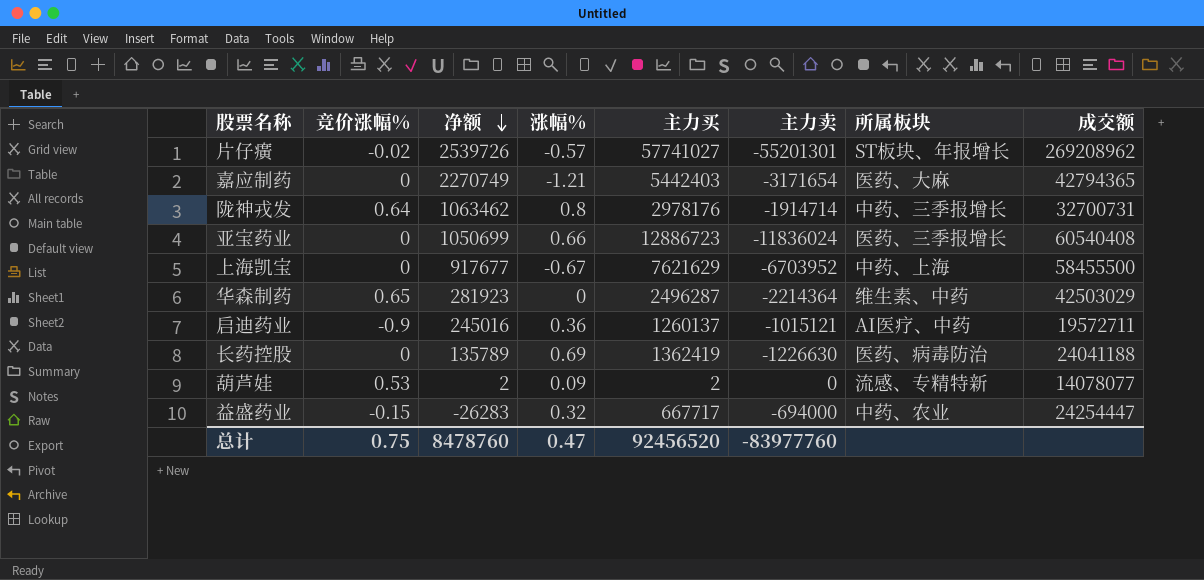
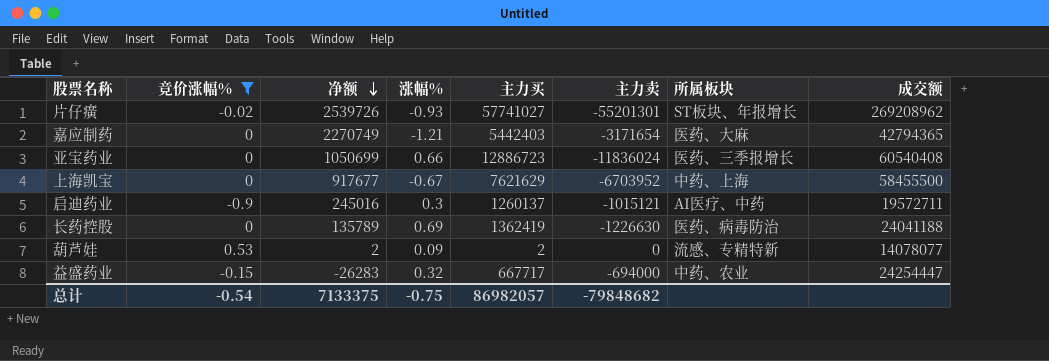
filter: none -> 竞价涨幅% <= 0.53
片仔癀 | 涨幅%: -0.57 -> -0.93
启迪药业 | 涨幅%: 0.36 -> 0.3
总计 | 竞价涨幅%: 0.75 -> -0.54
总计 | 净额: 8478760 -> 7133375
总计 | 涨幅%: 0.47 -> -0.75
总计 | 主力买: 92456520 -> 86982057
总计 | 主力卖: -83977760 -> -79848682

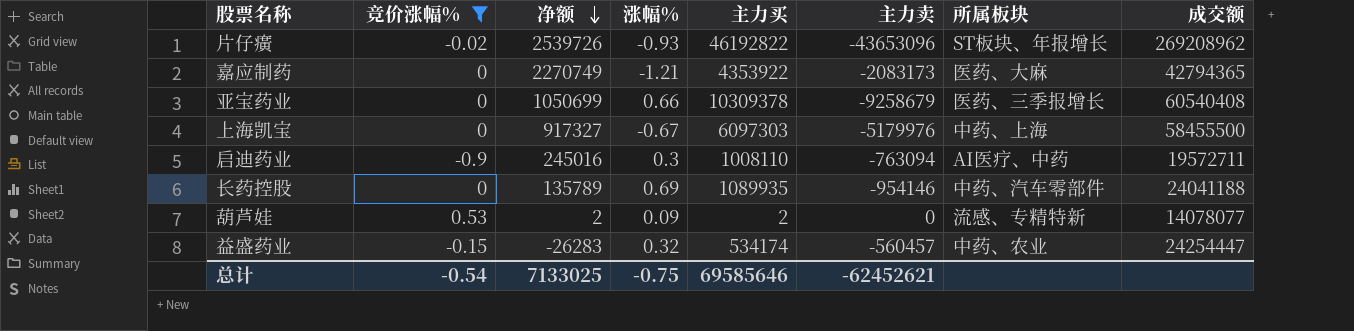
片仔癀 | 主力买: 57741027 -> 46192822
片仔癀 | 主力卖: -55201301 -> -43653096
嘉应制药 | 主力买: 5442403 -> 4353922
嘉应制药 | 主力卖: -3171654 -> -2083173
亚宝药业 | 主力买: 12886723 -> 10309378
亚宝药业 | 主力卖: -11836024 -> -9258679
上海凯宝 | 净额: 917677 -> 917327
上海凯宝 | 主力买: 7621629 -> 6097303
上海凯宝 | 主力卖: -6703952 -> -5179976
启迪药业 | 主力买: 1260137 -> 1008110
启迪药业 | 主力卖: -1015121 -> -763094
长药控股 | 主力买: 1362419 -> 1089935
长药控股 | 主力卖: -1226630 -> -954146
长药控股 | 所属板块: 医药、病毒防治 -> 中药、汽车零部件
益盛药业 | 主力买: 667717 -> 534174
益盛药业 | 主力卖: -694000 -> -560457
总计 | 净额: 7133375 -> 7133025
总计 | 主力买: 86982057 -> 69585646
总计 | 主力卖: -79848682 -> -62452621

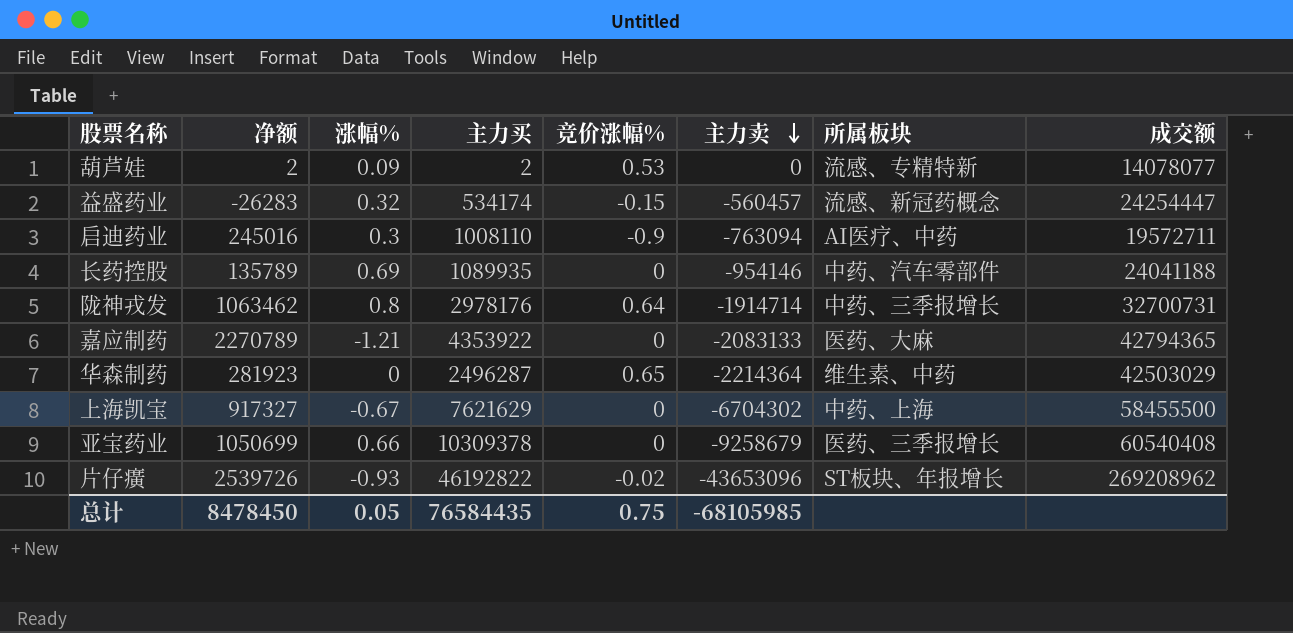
filter: 竞价涨幅% <= 0.53 -> none
row order: 净额 descending -> 主力卖 descending
column 竞价涨幅% | position: 2 -> 5
益盛药业 | 所属板块: 中药、农业 -> 流感、新冠药概念
嘉应制药 | 净额: 2270749 -> 2270789
嘉应制药 | 主力卖: -2083173 -> -2083133
上海凯宝 | 主力买: 6097303 -> 7621629
上海凯宝 | 主力卖: -5179976 -> -6704302
总计 | 净额: 7133025 -> 8478450
总计 | 涨幅%: -0.75 -> 0.05
总计 | 主力买: 69585646 -> 76584435
总计 | 竞价涨幅%: -0.54 -> 0.75
总计 | 主力卖: -62452621 -> -68105985

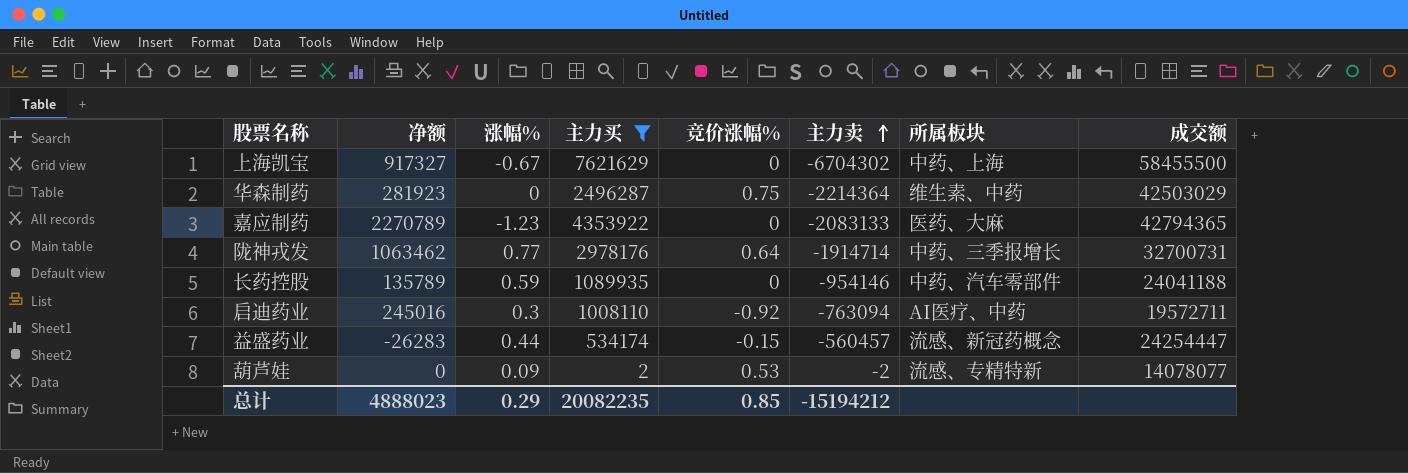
filter: none -> 主力买 <= 7621629
row order: 主力卖 descending -> 主力卖 ascending
华森制药 | 竞价涨幅%: 0.65 -> 0.75
嘉应制药 | 涨幅%: -1.21 -> -1.23
陇神戎发 | 涨幅%: 0.8 -> 0.77
长药控股 | 涨幅%: 0.69 -> 0.59
启迪药业 | 竞价涨幅%: -0.9 -> -0.92
益盛药业 | 涨幅%: 0.32 -> 0.44
葫芦娃 | 净额: 2 -> 0
葫芦娃 | 主力卖: 0 -> -2
总计 | 净额: 8478450 -> 4888023
总计 | 涨幅%: 0.05 -> 0.29
总计 | 主力买: 76584435 -> 20082235
总计 | 竞价涨幅%: 0.75 -> 0.85
总计 | 主力卖: -68105985 -> -15194212

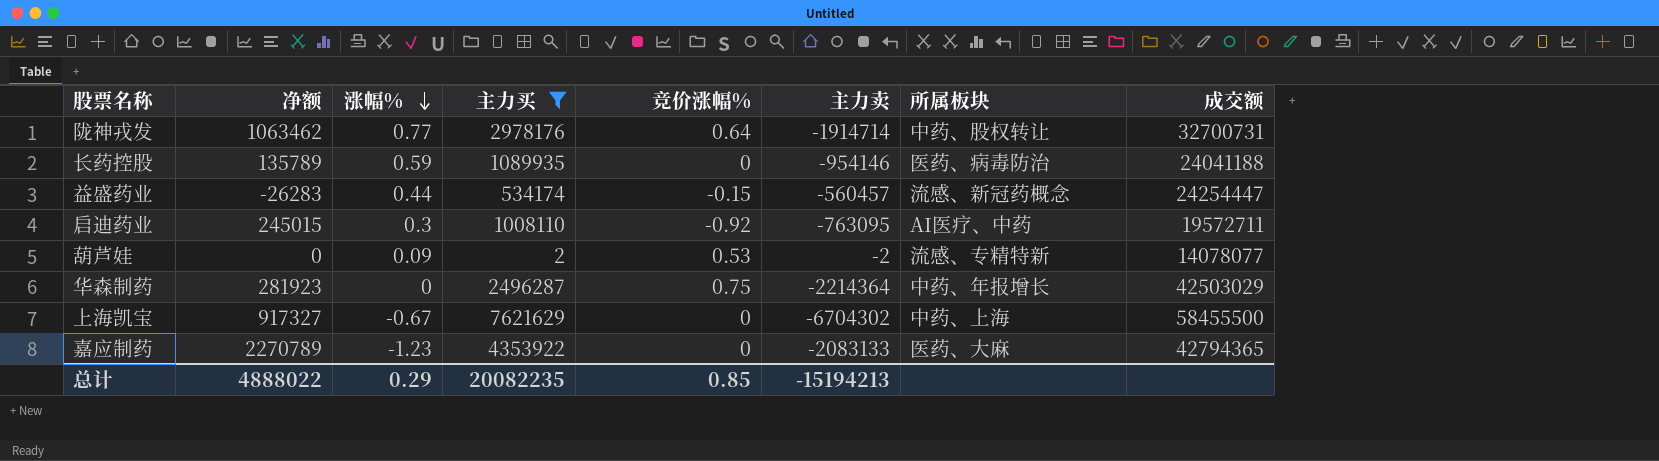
row order: 主力卖 ascending -> 涨幅% descending
陇神戎发 | 所属板块: 中药、三季报增长 -> 中药、股权转让
长药控股 | 所属板块: 中药、汽车零部件 -> 医药、病毒防治
启迪药业 | 净额: 245016 -> 245015
启迪药业 | 主力卖: -763094 -> -763095
华森制药 | 所属板块: 维生素、中药 -> 中药、年报增长
总计 | 净额: 4888023 -> 4888022
总计 | 主力卖: -15194212 -> -15194213

